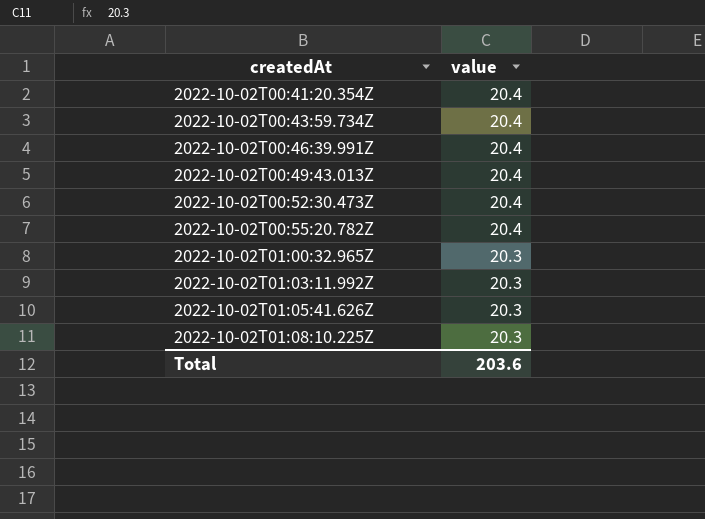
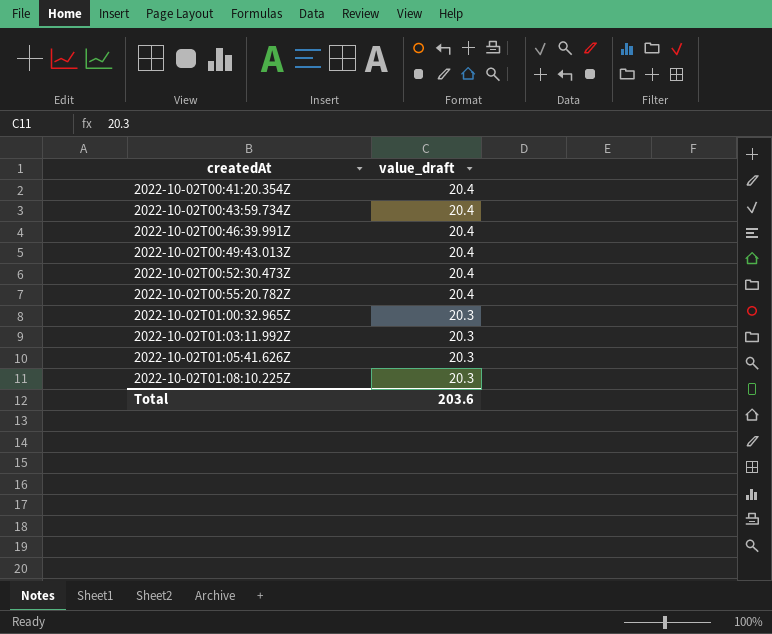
column name: value -> value_draft

